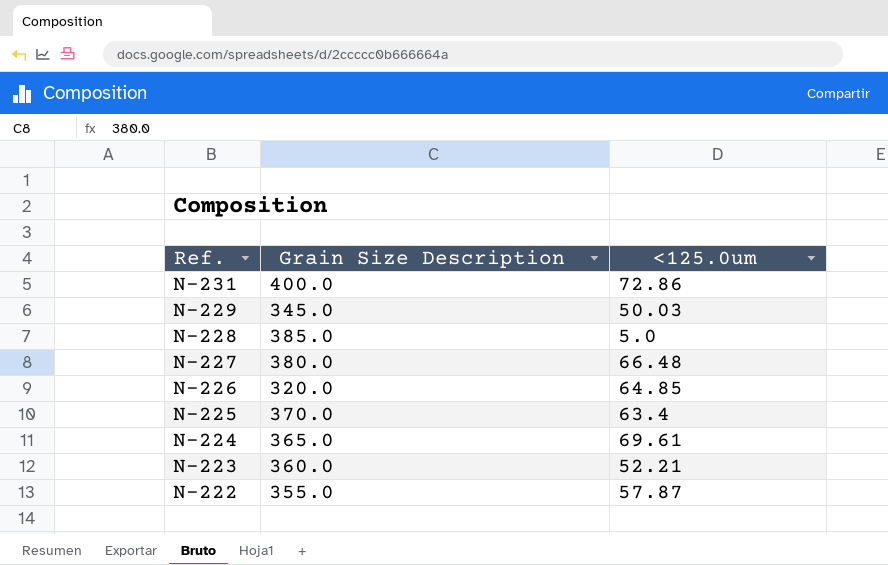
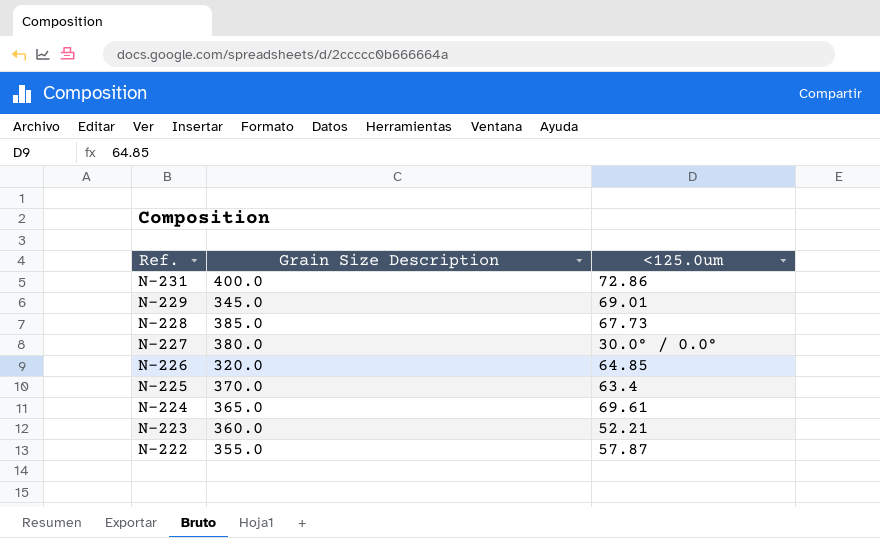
N-229 | <125.0um: 50.03 -> 69.01
N-228 | <125.0um: 5.0 -> 67.73
N-227 | <125.0um: 66.48 -> 30.0° / 0.0°

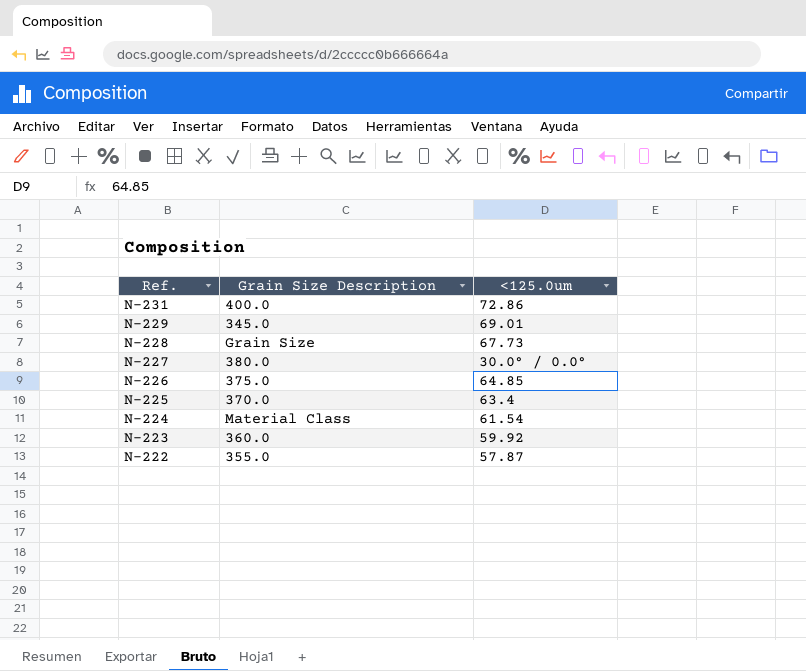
N-228 | Grain Size Description: 385.0 -> Grain Size
N-226 | Grain Size Description: 320.0 -> 375.0
N-224 | Grain Size Description: 365.0 -> Material Class
N-224 | <125.0um: 69.61 -> 61.54
N-223 | <125.0um: 52.21 -> 59.92

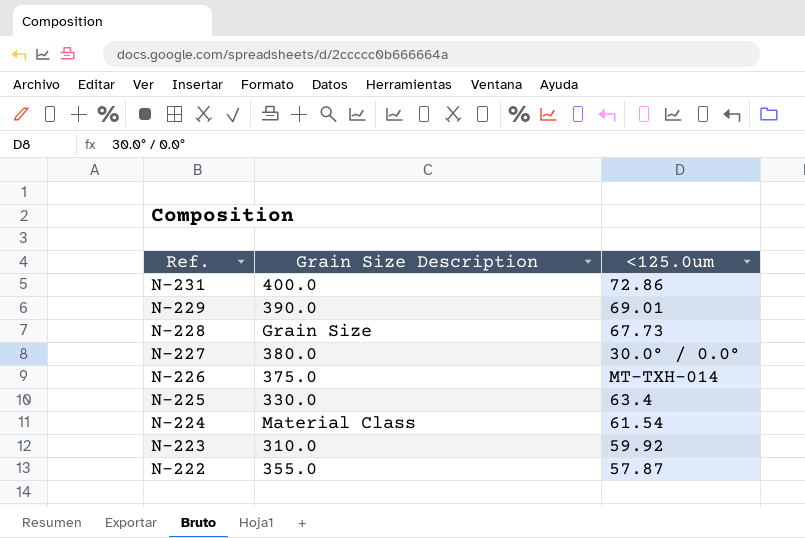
N-229 | Grain Size Description: 345.0 -> 390.0
N-226 | <125.0um: 64.85 -> MT-TXH-014
N-225 | Grain Size Description: 370.0 -> 330.0
N-223 | Grain Size Description: 360.0 -> 310.0

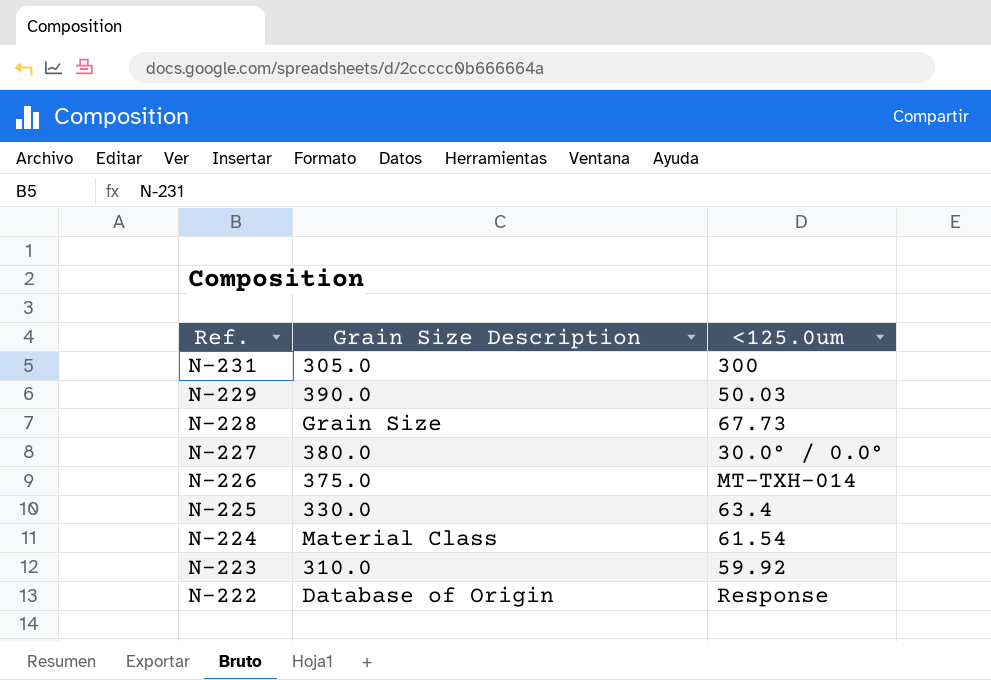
N-231 | Grain Size Description: 400.0 -> 305.0
N-231 | <125.0um: 72.86 -> 300
N-229 | <125.0um: 69.01 -> 50.03
N-222 | Grain Size Description: 355.0 -> Database of Origin
N-222 | <125.0um: 57.87 -> Response

